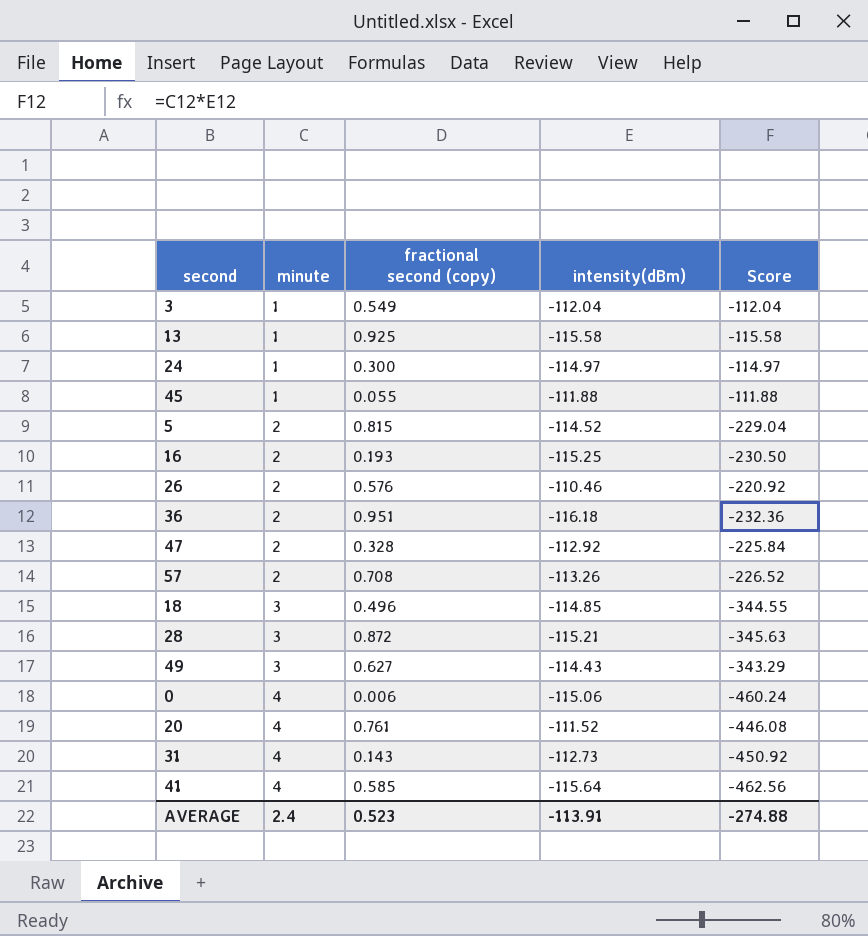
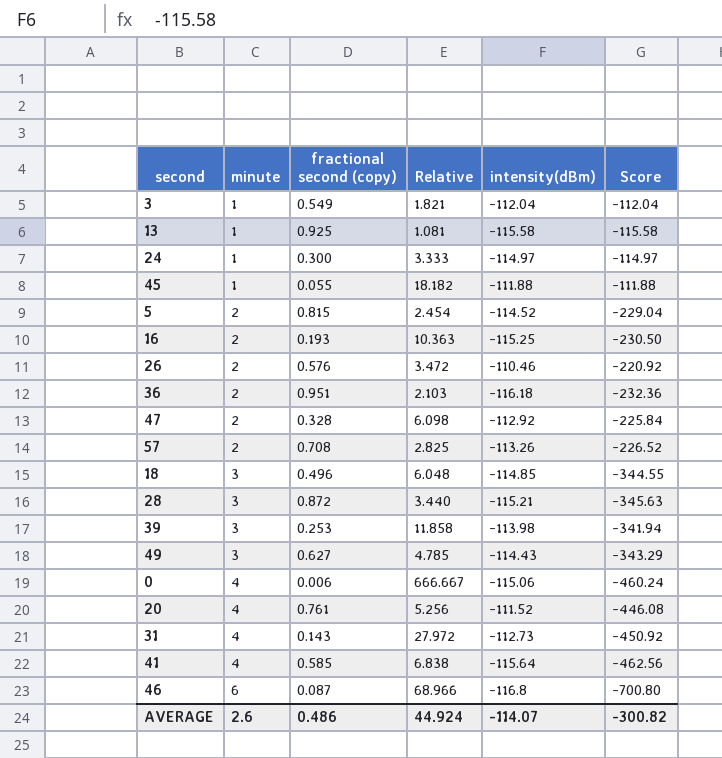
column Relative | formula: none -> [minute] / [fractional second (copy)]
row 39: none -> 3 | 0.253 | 11.858 | -113.98 | -341.94
row 46: none -> 6 | 0.087 | 68.966 | -116.8 | -700.80
AVERAGE | minute: 2.4 -> 2.6
AVERAGE | fractional second (copy): 0.523 -> 0.486
AVERAGE | intensity(dBm): -113.91 -> -114.07
AVERAGE | Score: -274.88 -> -300.82

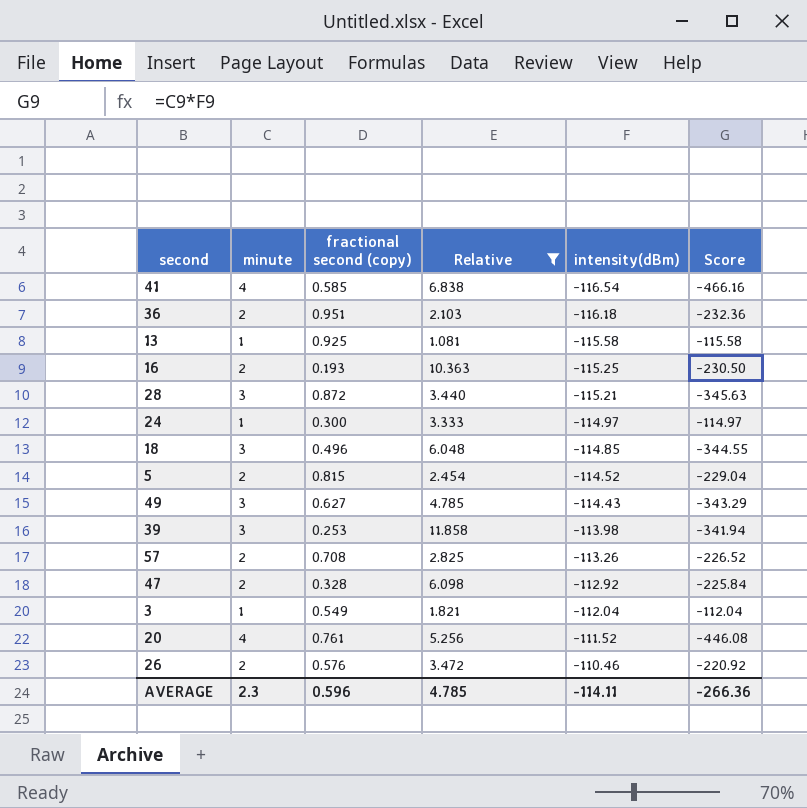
filter: none -> Relative <= 11.858
row order: minute ascending -> intensity(dBm) ascending
41 | intensity(dBm): -115.64 -> -116.54
41 | Score: -462.56 -> -466.16
AVERAGE | minute: 2.6 -> 2.3
AVERAGE | fractional second (copy): 0.486 -> 0.596
AVERAGE | Relative: 44.924 -> 4.785
AVERAGE | intensity(dBm): -114.07 -> -114.11
AVERAGE | Score: -300.82 -> -266.36

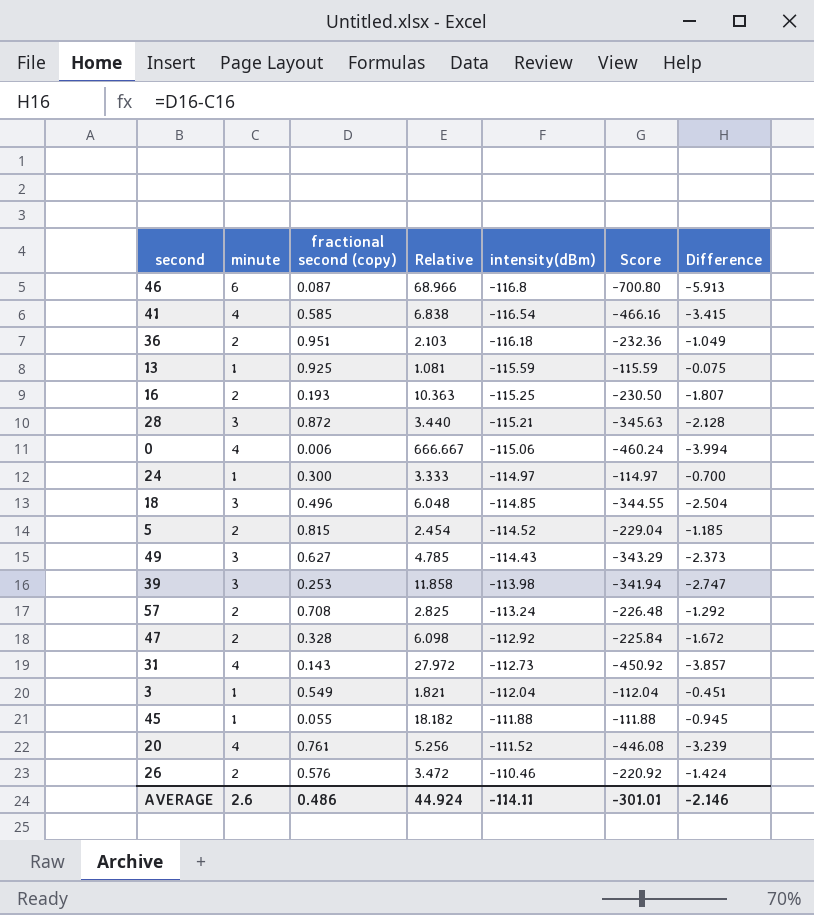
filter: Relative <= 11.858 -> none
column Difference | formula: none -> [fractional second (copy)] - [minute]
13 | intensity(dBm): -115.58 -> -115.59
13 | Score: -115.58 -> -115.59
57 | intensity(dBm): -113.26 -> -113.24
57 | Score: -226.52 -> -226.48
AVERAGE | minute: 2.3 -> 2.6
AVERAGE | fractional second (copy): 0.596 -> 0.486
AVERAGE | Relative: 4.785 -> 44.924
AVERAGE | Score: -266.36 -> -301.01

